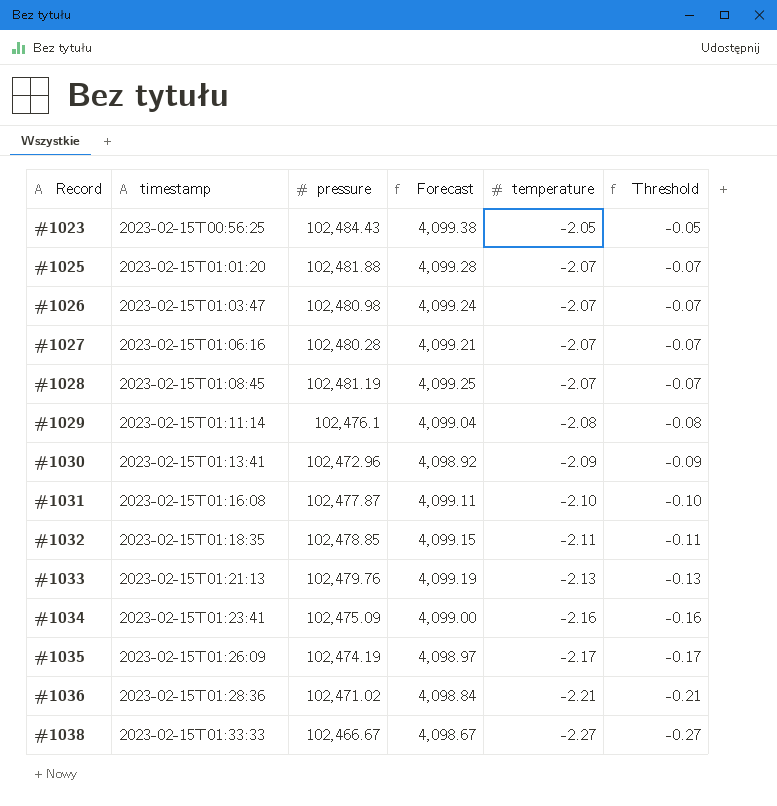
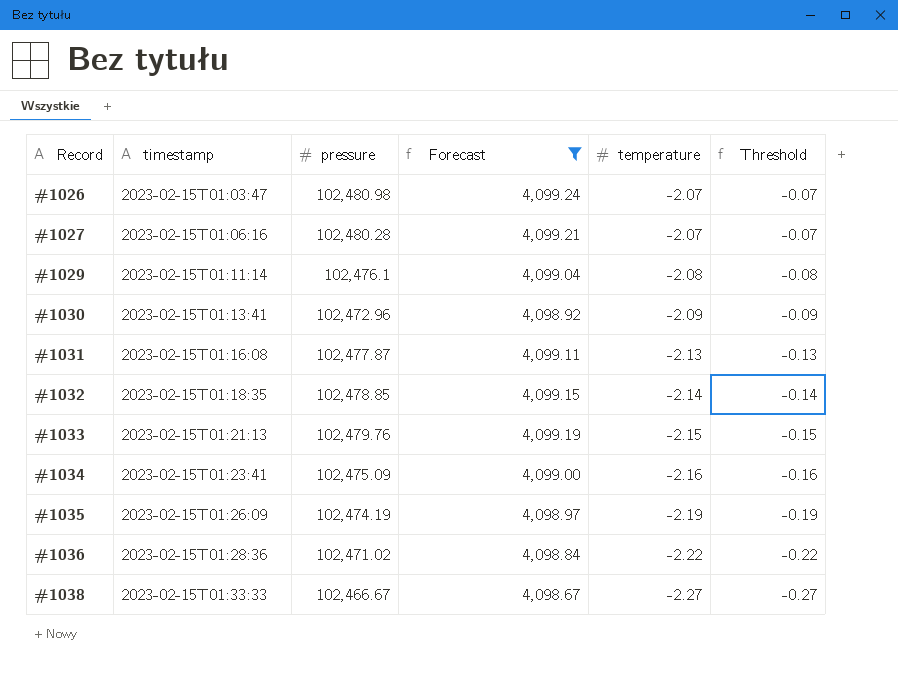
filter: none -> Forecast <= 4,099.24
#1031 | temperature: -2.10 -> -2.13
#1031 | Threshold: -0.10 -> -0.13
#1032 | temperature: -2.11 -> -2.14
#1032 | Threshold: -0.11 -> -0.14
#1033 | temperature: -2.13 -> -2.15
#1033 | Threshold: -0.13 -> -0.15
#1035 | temperature: -2.17 -> -2.19
#1035 | Threshold: -0.17 -> -0.19
#1036 | temperature: -2.21 -> -2.22
#1036 | Threshold: -0.21 -> -0.22

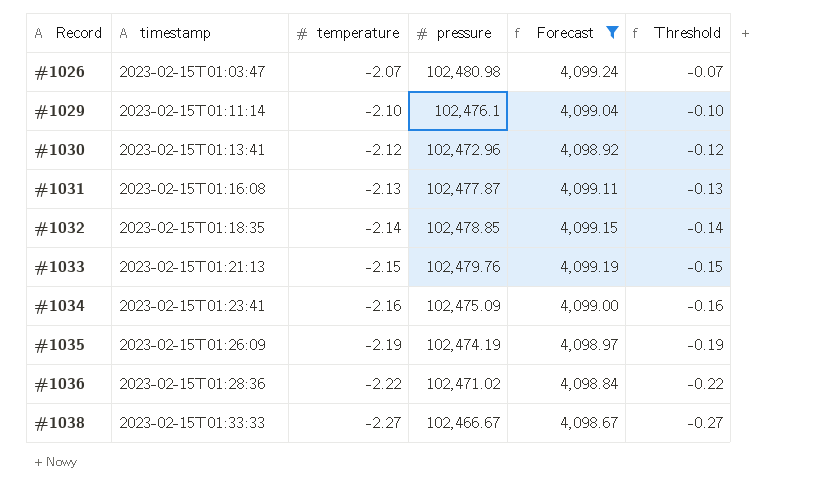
column temperature | position: 5 -> 3
row #1027: 2023-02-15T01:06:16 | 102,480.28 | 4,099.21 | -2.07 | -0.07 -> none
#1029 | temperature: -2.08 -> -2.10
#1029 | Threshold: -0.08 -> -0.10
#1030 | temperature: -2.09 -> -2.12
#1030 | Threshold: -0.09 -> -0.12

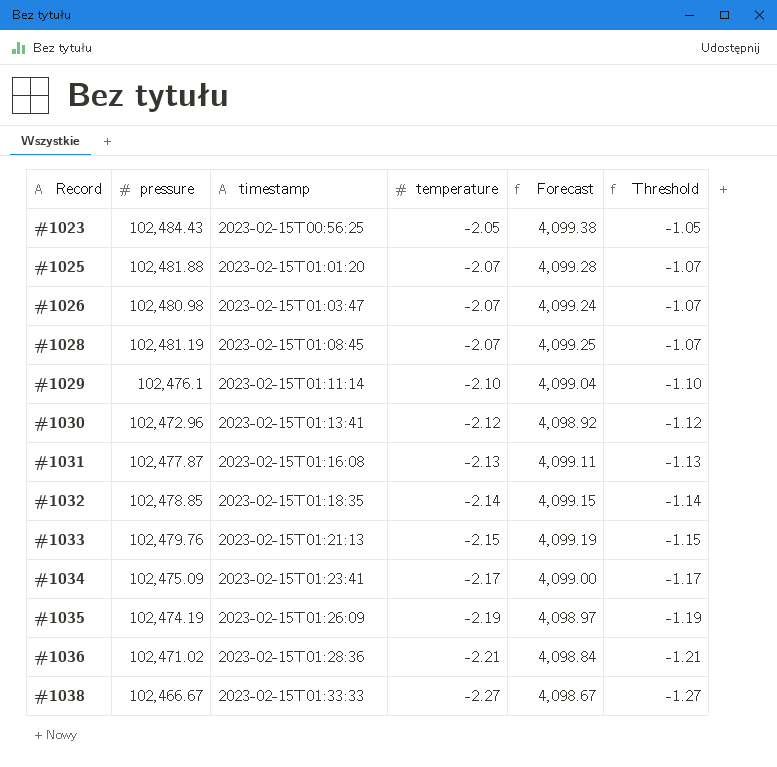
filter: Forecast <= 4,099.24 -> none
column pressure | position: 4 -> 2
column Threshold | formula: [temperature] + 2 -> [temperature] + 1
#1034 | temperature: -2.16 -> -2.17
#1036 | temperature: -2.22 -> -2.21

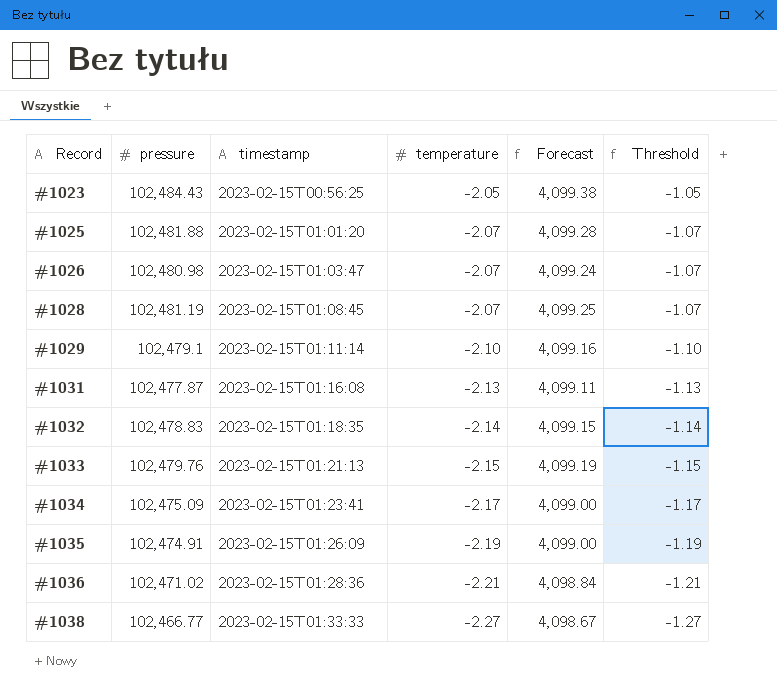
row #1030: 102,472.96 | 2023-02-15T01:13:41 | -2.12 | 4,098.92 | -1.12 -> none
#1029 | pressure: 102,476.1 -> 102,479.1
#1029 | Forecast: 4,099.04 -> 4,099.16
#1032 | pressure: 102,478.85 -> 102,478.83
#1035 | pressure: 102,474.19 -> 102,474.91
#1035 | Forecast: 4,098.97 -> 4,099.00
#1038 | pressure: 102,466.67 -> 102,466.77

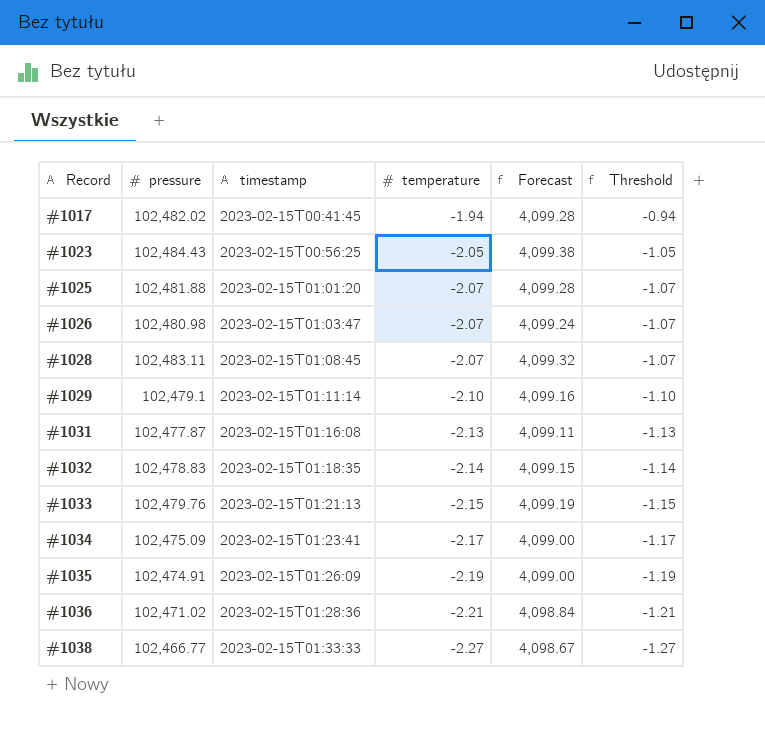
row #1017: none -> 102,482.02 | 2023-02-15T00:41:45 | -1.94 | 4,099.28 | -0.94
#1028 | pressure: 102,481.19 -> 102,483.11
#1028 | Forecast: 4,099.25 -> 4,099.32

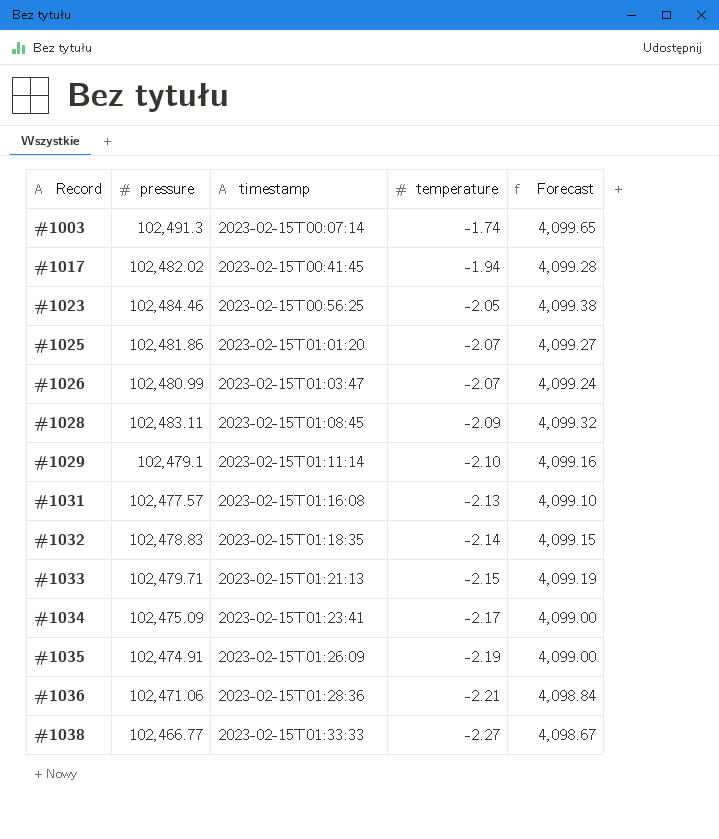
column Threshold | formula: [temperature] + 1 -> none
row #1003: none -> 102,491.3 | 2023-02-15T00:07:14 | -1.74 | 4,099.65
#1023 | pressure: 102,484.43 -> 102,484.46
#1025 | pressure: 102,481.88 -> 102,481.86
#1025 | Forecast: 4,099.28 -> 4,099.27
#1026 | pressure: 102,480.98 -> 102,480.99
#1028 | temperature: -2.07 -> -2.09
#1031 | pressure: 102,477.87 -> 102,477.57
#1031 | Forecast: 4,099.11 -> 4,099.10
#1033 | pressure: 102,479.76 -> 102,479.71
#1036 | pressure: 102,471.02 -> 102,471.06

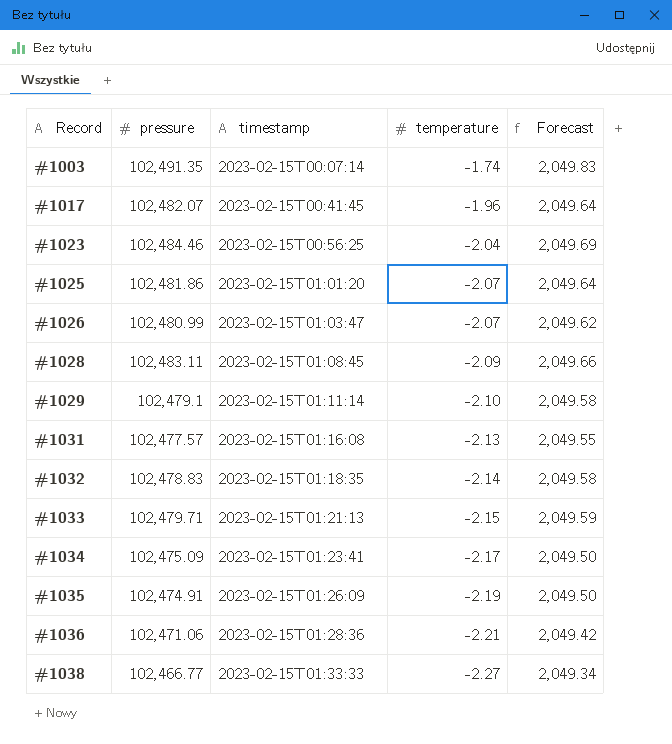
column Forecast | formula: [pressure] * 0.04 -> [pressure] * 0.02
#1003 | pressure: 102,491.3 -> 102,491.35
#1017 | pressure: 102,482.02 -> 102,482.07
#1017 | temperature: -1.94 -> -1.96
#1023 | temperature: -2.05 -> -2.04

